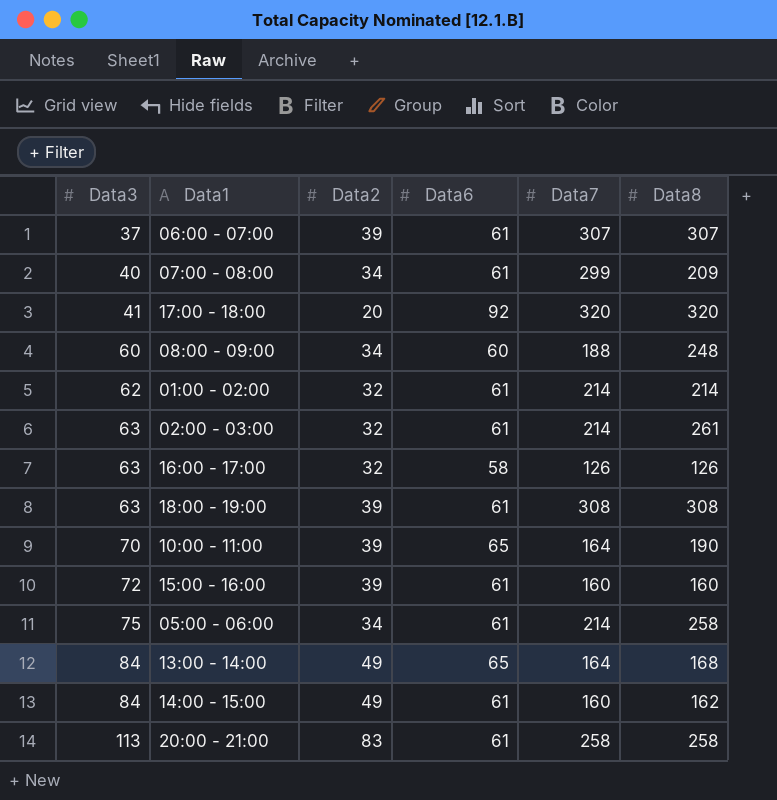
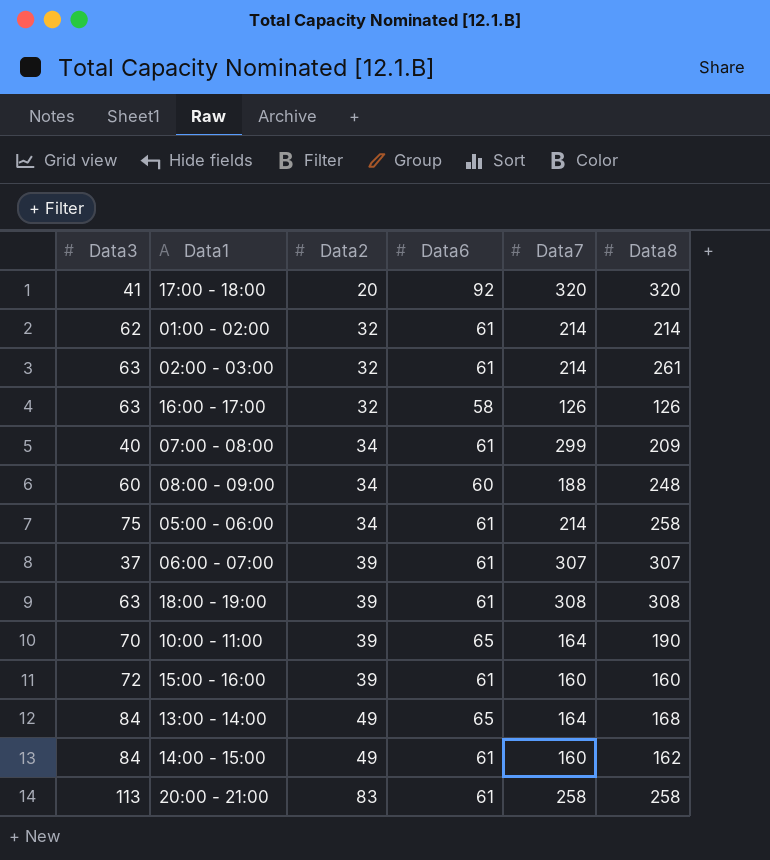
row order: Data3 ascending -> Data2 ascending

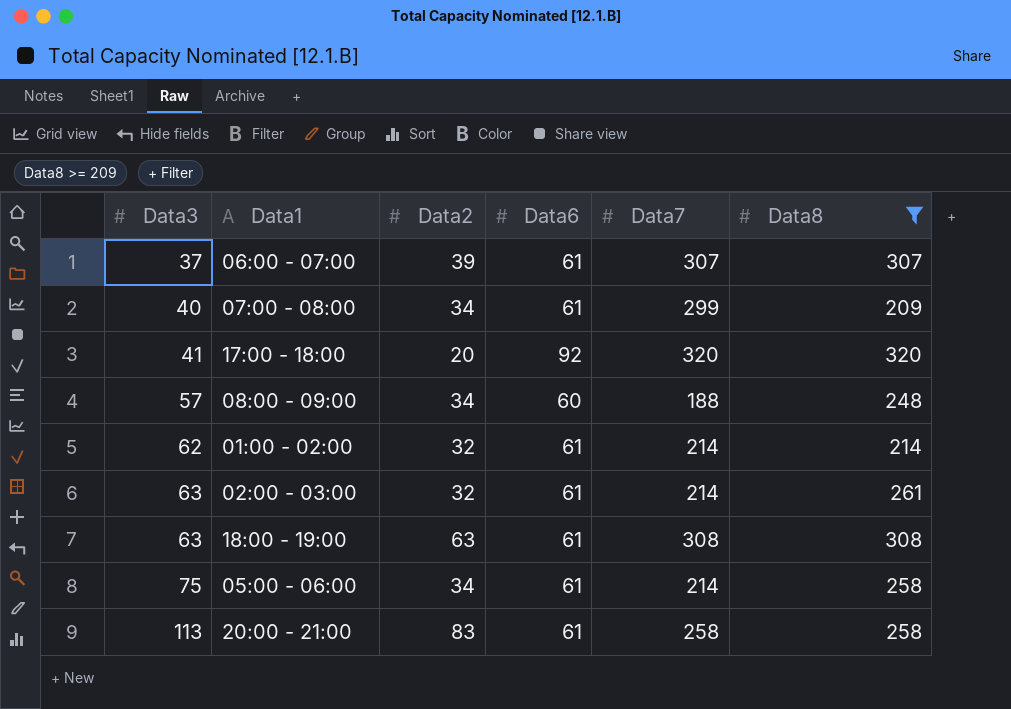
filter: none -> Data8 >= 209
row order: Data2 ascending -> Data3 ascending
08:00 - 09:00 | Data3: 60 -> 57
18:00 - 19:00 | Data2: 39 -> 63

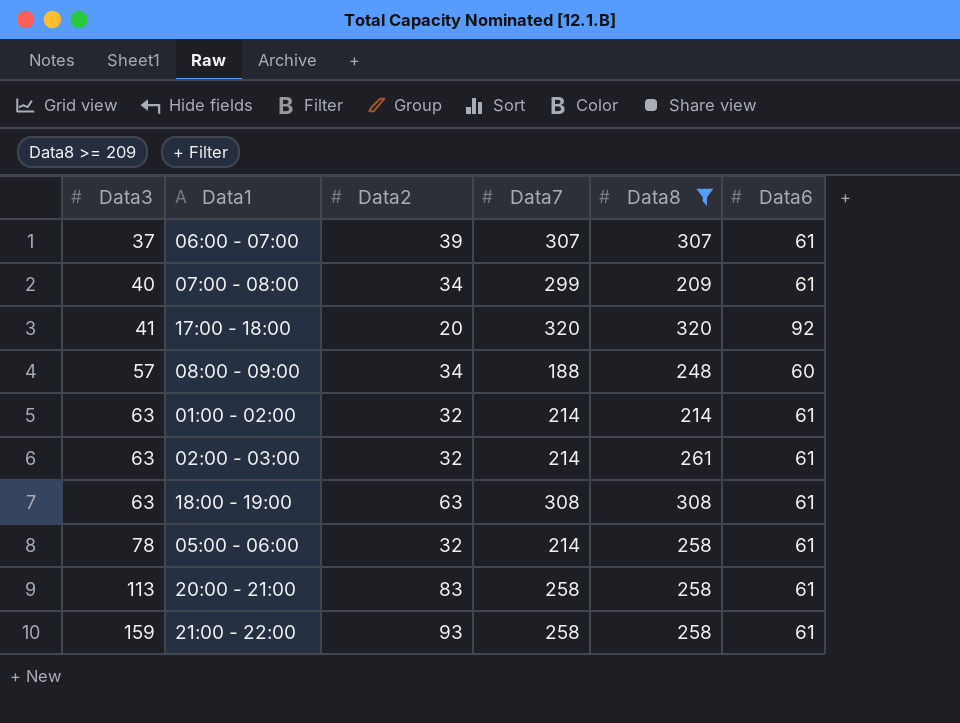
column Data6 | position: 4 -> 6
01:00 - 02:00 | Data3: 62 -> 63
05:00 - 06:00 | Data3: 75 -> 78
05:00 - 06:00 | Data2: 34 -> 32
row 21:00 - 22:00: none -> 159 | 93 | 258 | 258 | 61

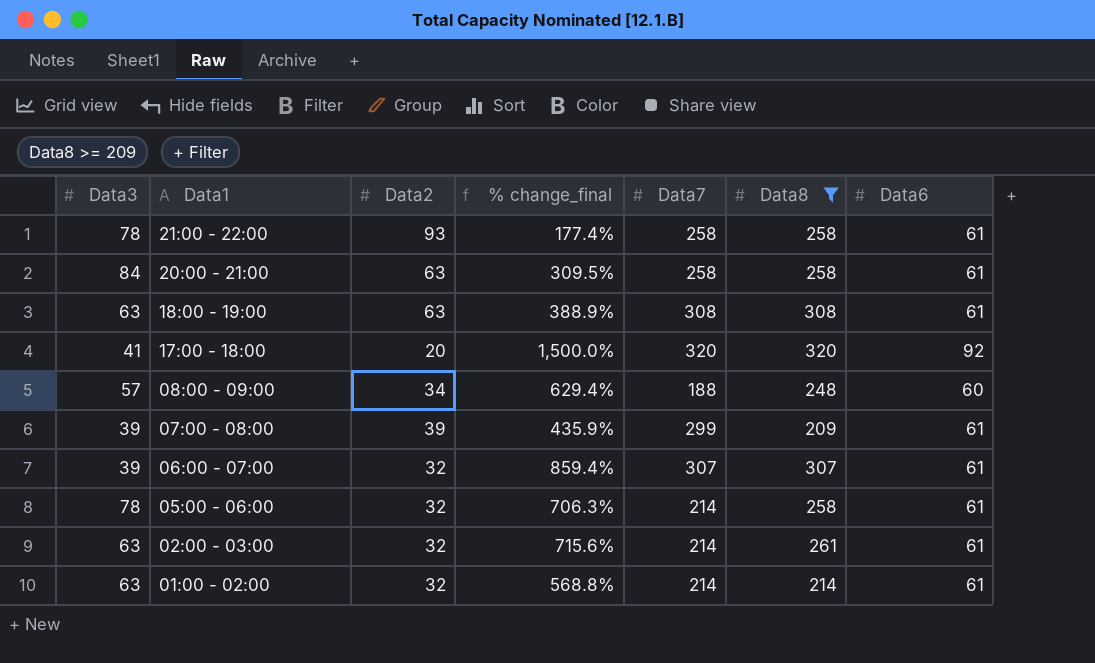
row order: Data3 ascending -> Data1 descending
column % change_final | formula: none -> ([Data8] - [Data2]) / [Data2]
21:00 - 22:00 | Data3: 159 -> 78
20:00 - 21:00 | Data3: 113 -> 84
20:00 - 21:00 | Data2: 83 -> 63
07:00 - 08:00 | Data3: 40 -> 39
07:00 - 08:00 | Data2: 34 -> 39
06:00 - 07:00 | Data3: 37 -> 39
06:00 - 07:00 | Data2: 39 -> 32

